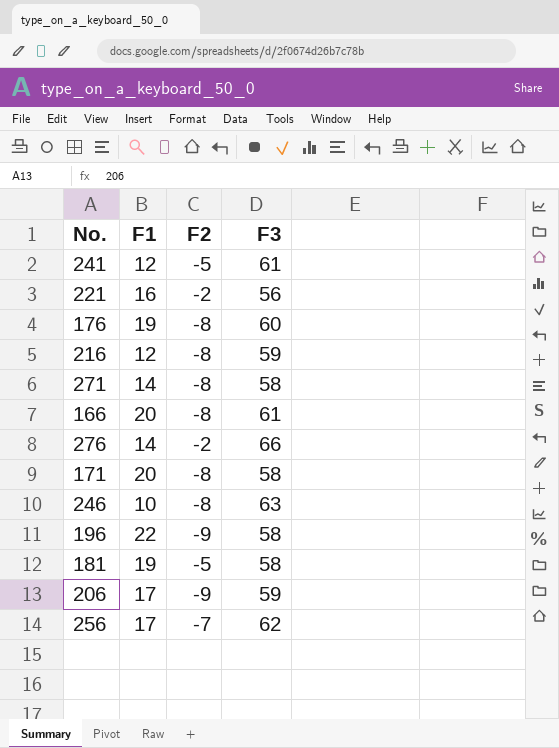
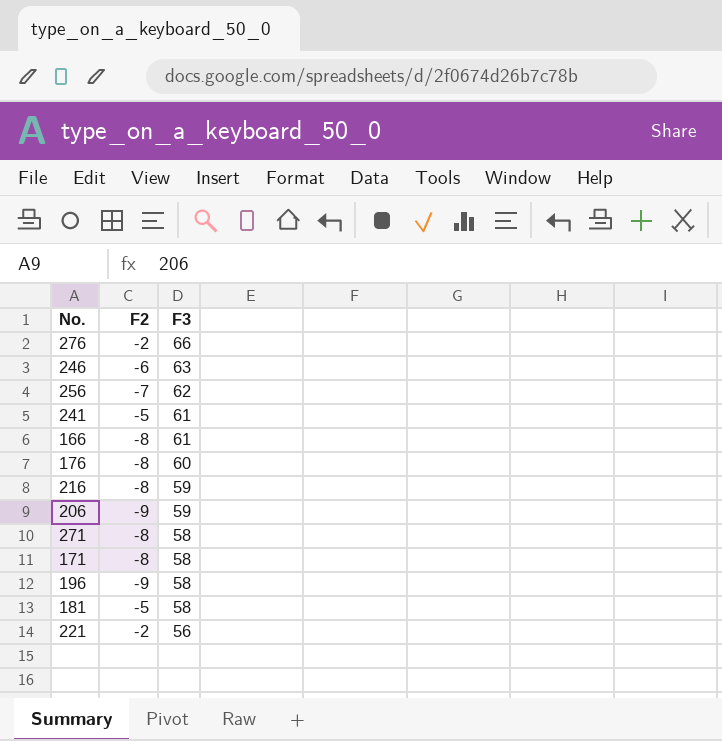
row order: none -> F3 descending
column F1 | position: 2 -> none
246 | F2: -8 -> -6

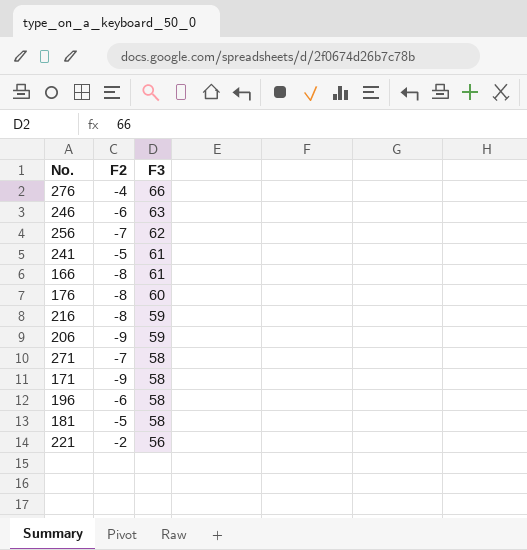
276 | F2: -2 -> -4
271 | F2: -8 -> -7
171 | F2: -8 -> -9
196 | F2: -9 -> -6

